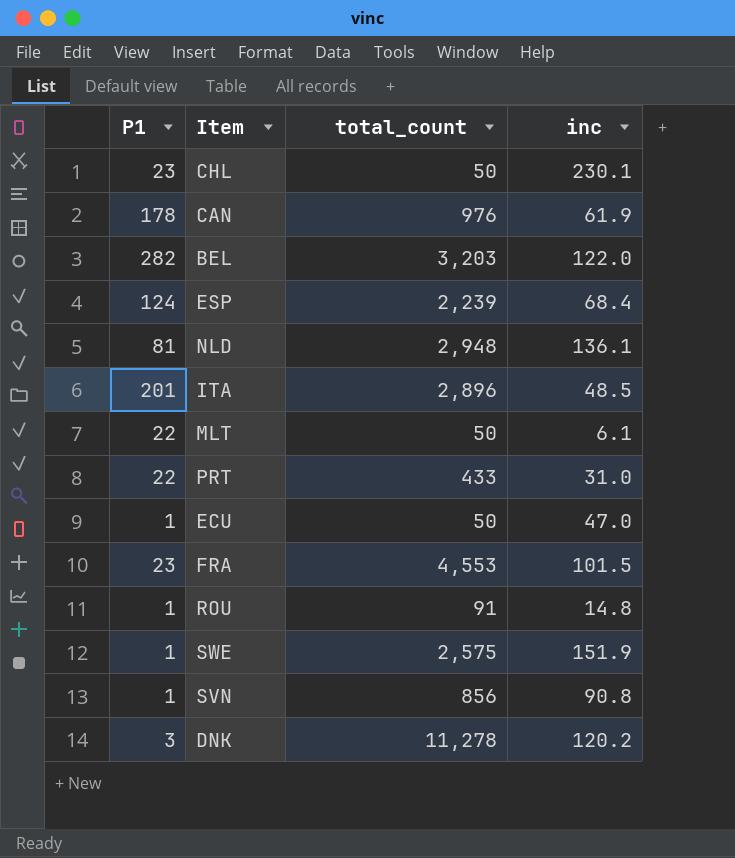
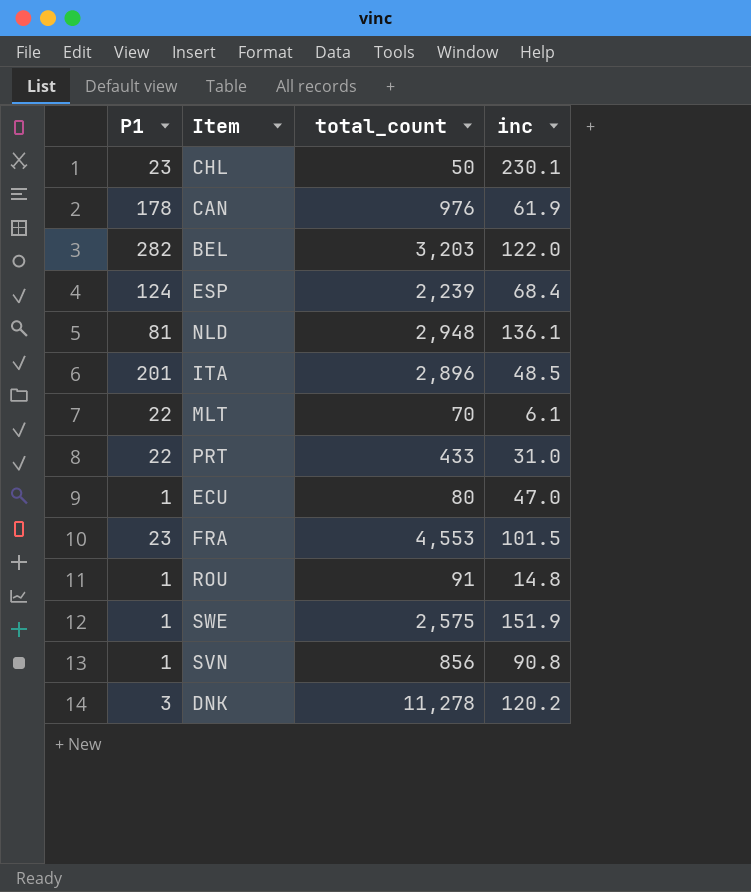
MLT | total_count: 50 -> 70
ECU | total_count: 50 -> 80

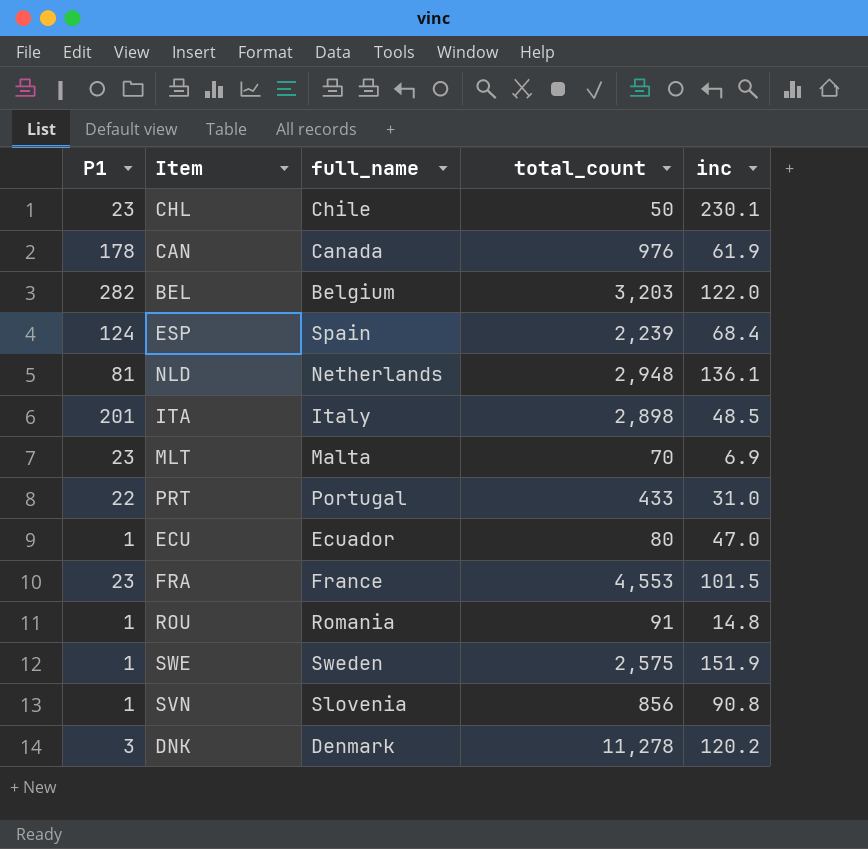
column full_name | position: none -> 3
ITA | total_count: 2,896 -> 2,898
MLT | P1: 22 -> 23
MLT | inc: 6.1 -> 6.9

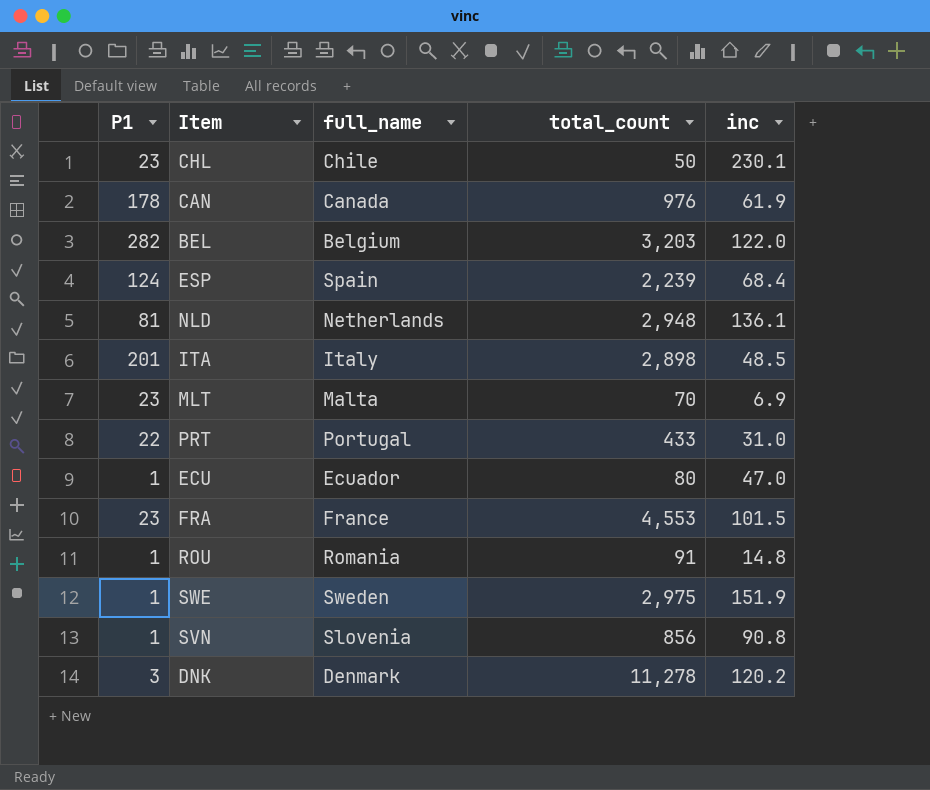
SWE | total_count: 2,575 -> 2,975

